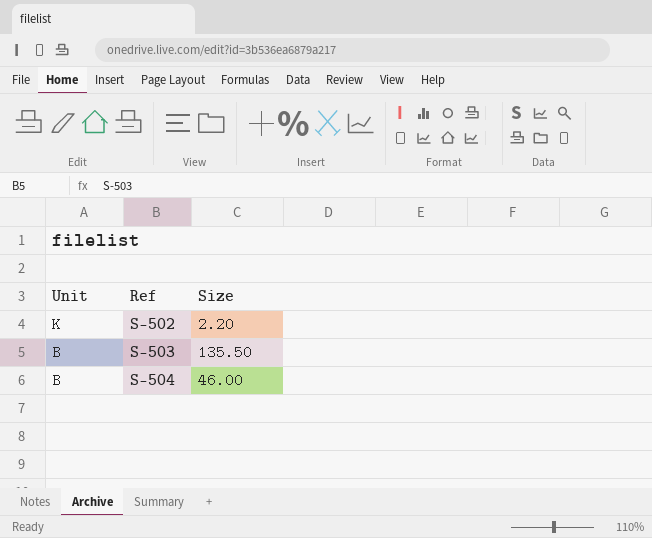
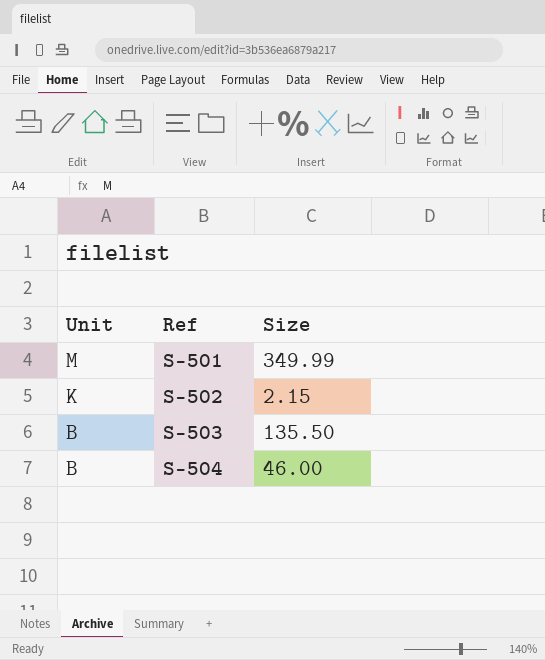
row S-501: none -> M | 349.99
S-502 | Size: 2.20 -> 2.15

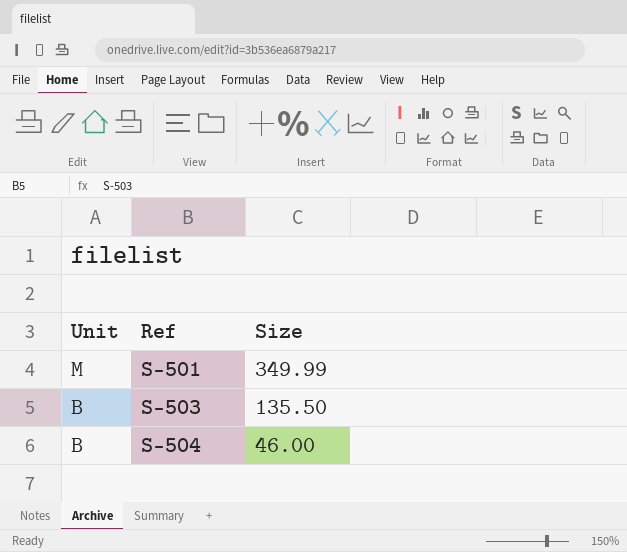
row S-502: K | 2.15 -> none

